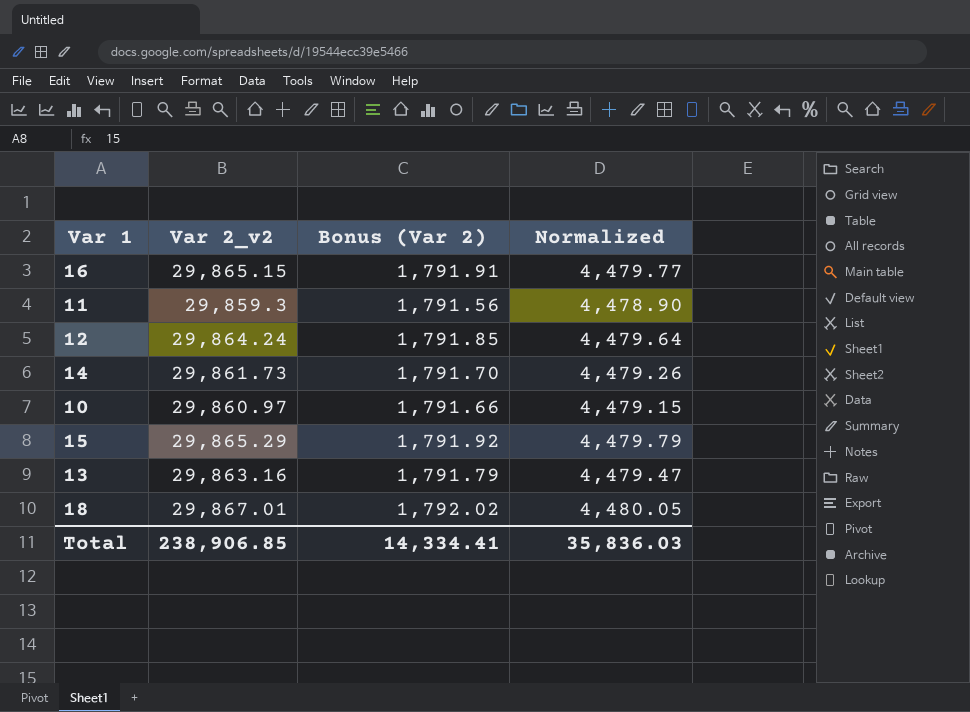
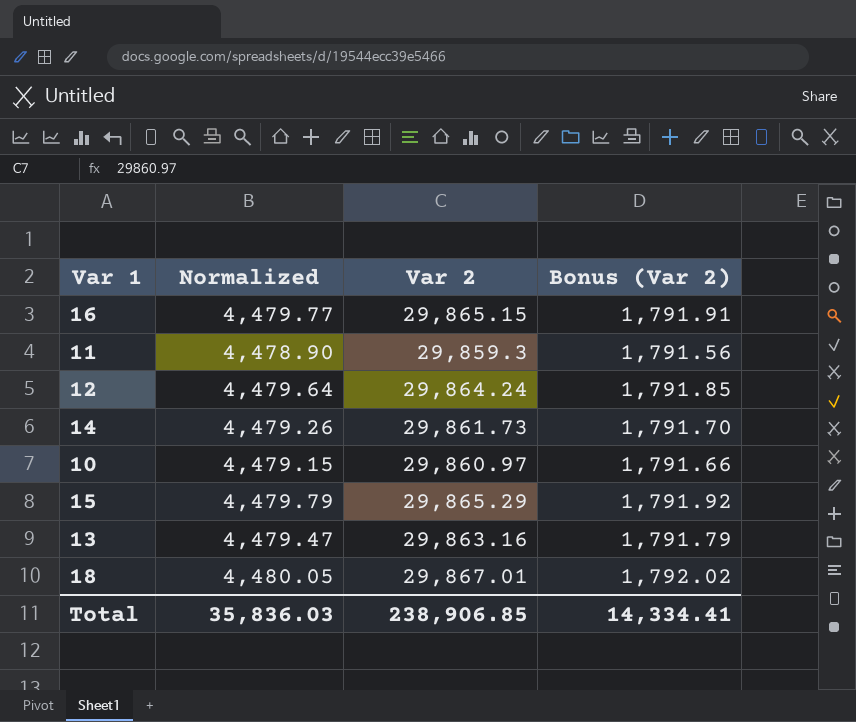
column Normalized | position: 4 -> 2
column name: Var 2_v2 -> Var 2

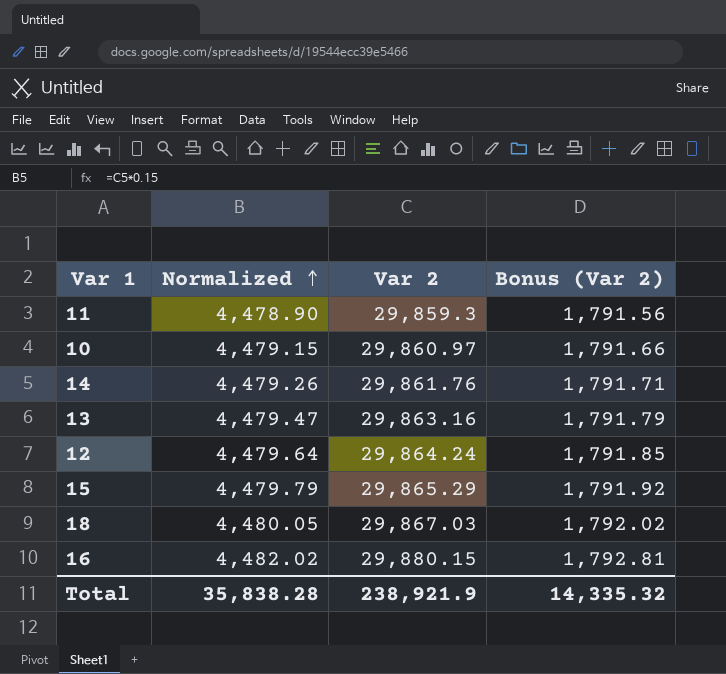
row order: none -> Normalized ascending
14 | Var 2: 29,861.73 -> 29,861.76
14 | Bonus (Var 2): 1,791.70 -> 1,791.71
18 | Var 2: 29,867.01 -> 29,867.03
16 | Normalized: 4,479.77 -> 4,482.02
16 | Var 2: 29,865.15 -> 29,880.15
16 | Bonus (Var 2): 1,791.91 -> 1,792.81
Total | Normalized: 35,836.03 -> 35,838.28
Total | Var 2: 238,906.85 -> 238,921.9
Total | Bonus (Var 2): 14,334.41 -> 14,335.32

